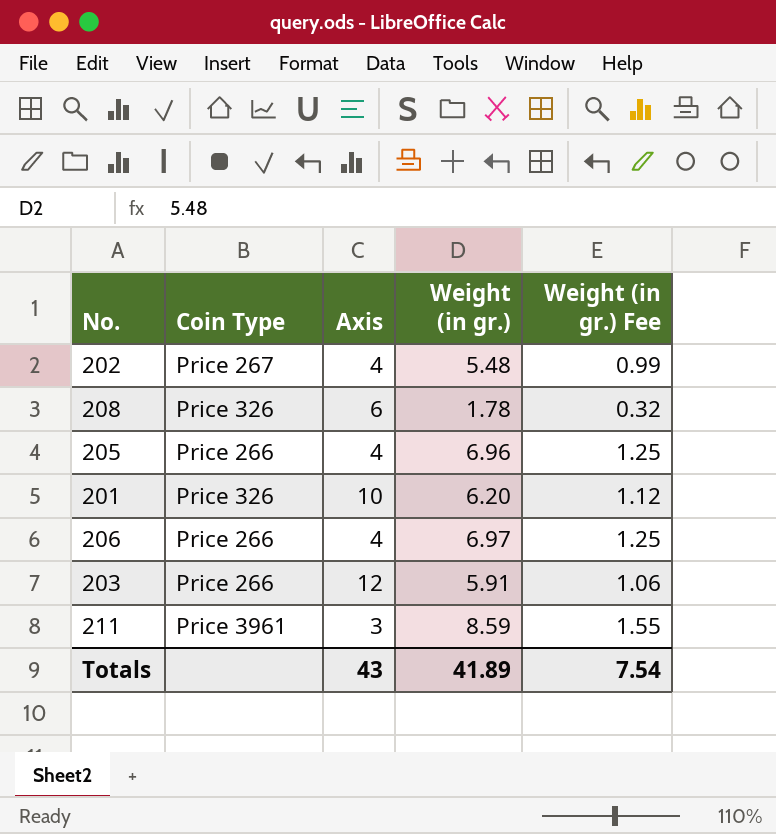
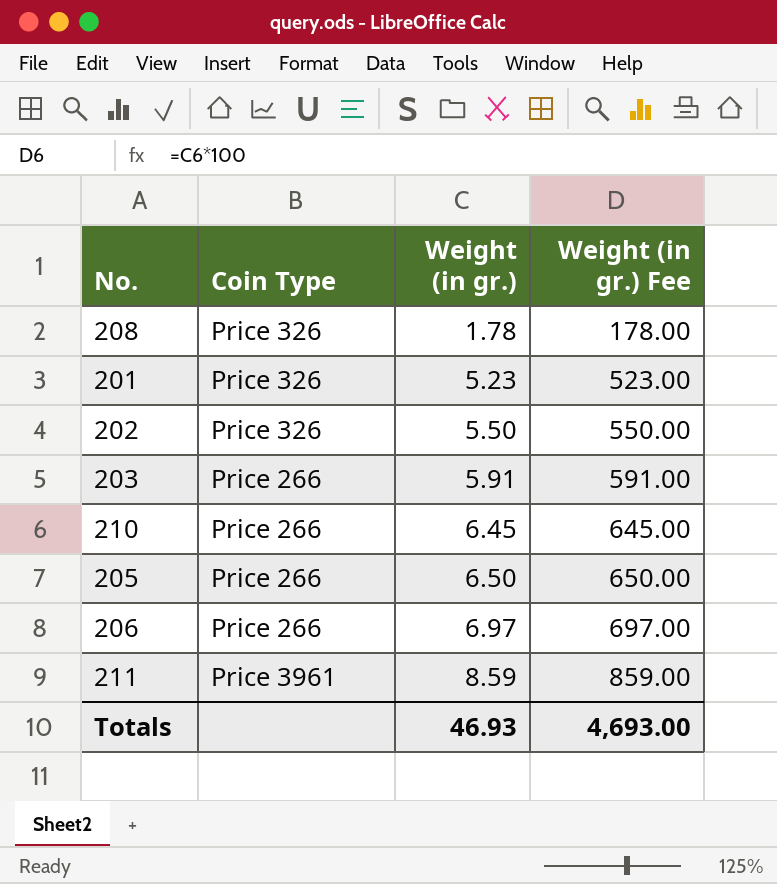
row order: none -> Weight (in gr.) ascending
column Axis | position: 3 -> none
column Weight (in gr.) Fee | formula: [Weight (in gr.)] * 0.18 -> [Weight (in gr.)] * 100
201 | Weight (in gr.): 6.20 -> 5.23
202 | Coin Type: Price 267 -> Price 326
202 | Weight (in gr.): 5.48 -> 5.50
row 210: none -> Price 266 | 6.45 | 645.00
205 | Weight (in gr.): 6.96 -> 6.50
Totals | Weight (in gr.): 41.89 -> 46.93
Totals | Weight (in gr.) Fee: 7.54 -> 4,693.00

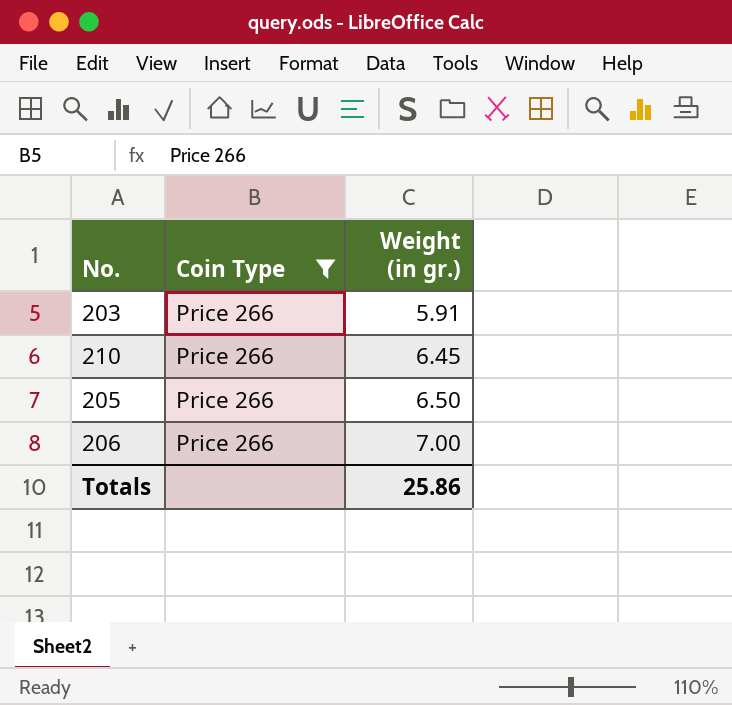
filter: none -> Coin Type = Price 266
column Weight (in gr.) Fee | formula: [Weight (in gr.)] * 100 -> none
206 | Weight (in gr.): 6.97 -> 7.00
Totals | Weight (in gr.): 46.93 -> 25.86

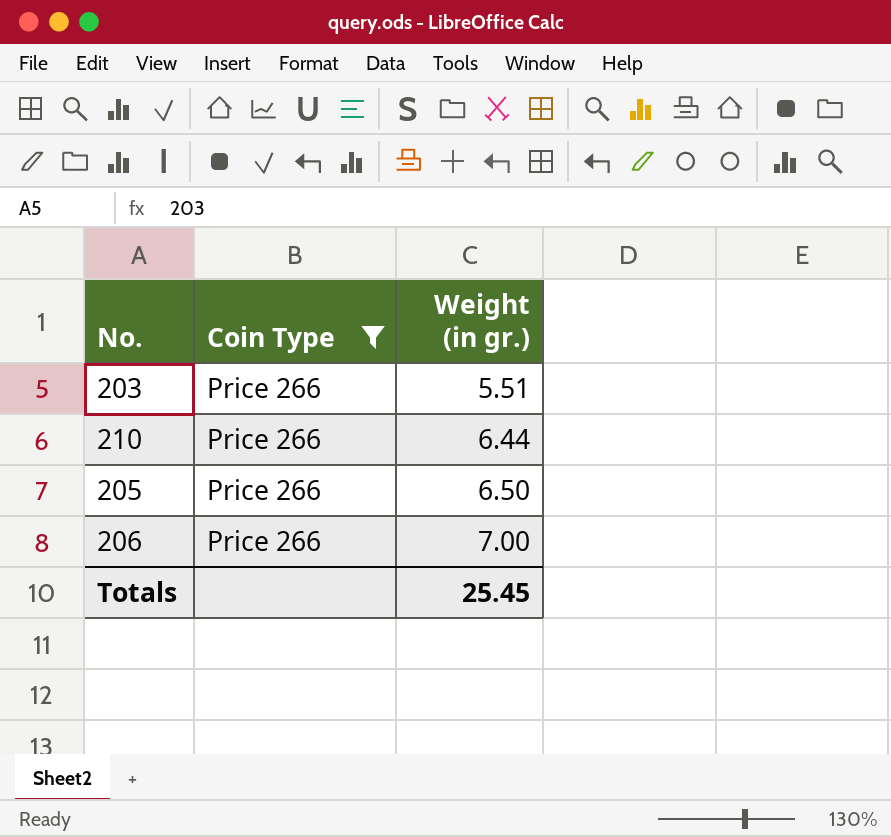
203 | Weight (in gr.): 5.91 -> 5.51
210 | Weight (in gr.): 6.45 -> 6.44
Totals | Weight (in gr.): 25.86 -> 25.45

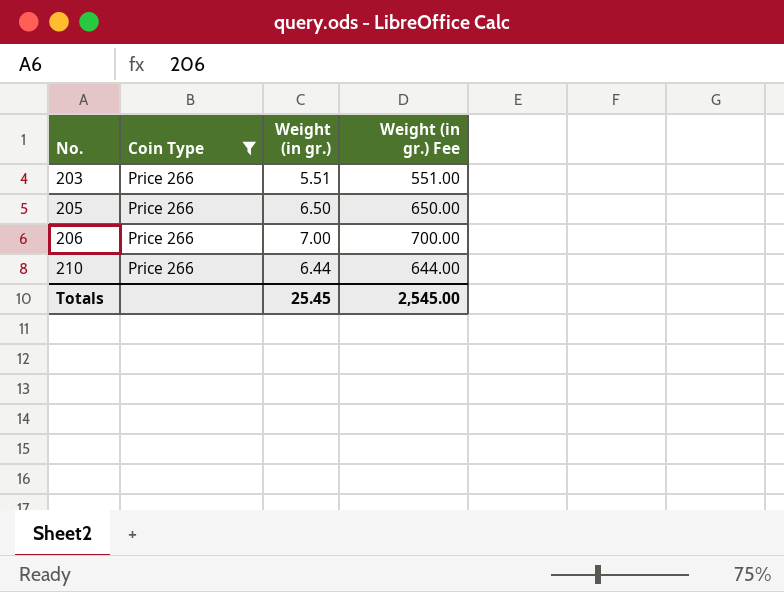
row order: Weight (in gr.) ascending -> No. ascending
column Weight (in gr.) Fee | formula: none -> [Weight (in gr.)] * 100

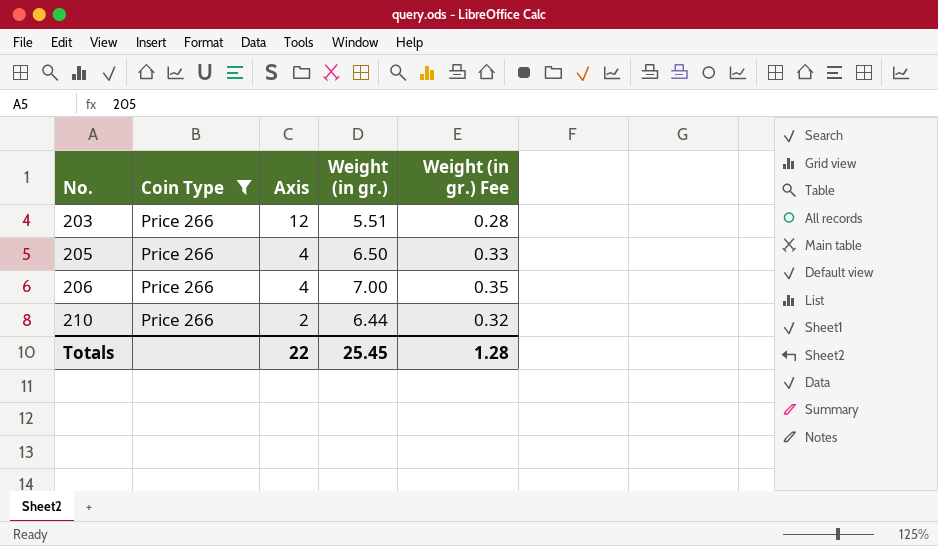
column Axis | position: none -> 3
column Weight (in gr.) Fee | formula: [Weight (in gr.)] * 100 -> [Weight (in gr.)] * 0.05
Totals | Weight (in gr.) Fee: 2,545.00 -> 1.28

